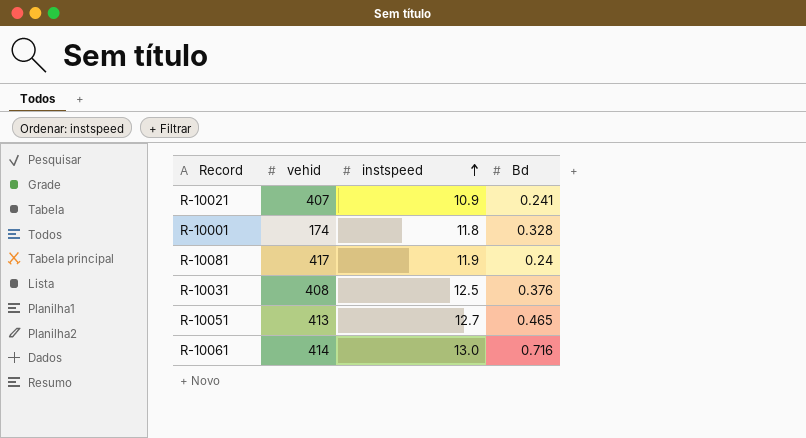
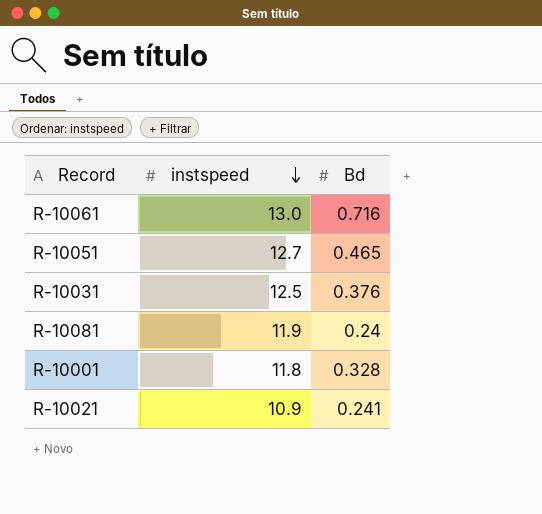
row order: instspeed ascending -> instspeed descending
column vehid | position: 2 -> none

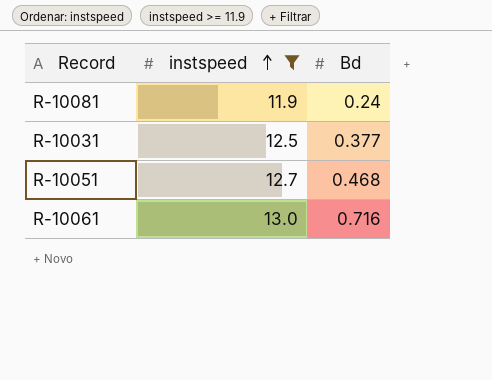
filter: none -> instspeed >= 11.9
row order: instspeed descending -> instspeed ascending
R-10031 | Bd: 0.376 -> 0.377
R-10051 | Bd: 0.465 -> 0.468

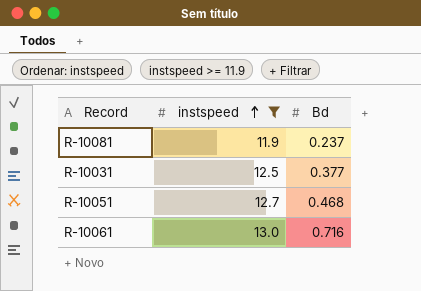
R-10081 | Bd: 0.24 -> 0.237

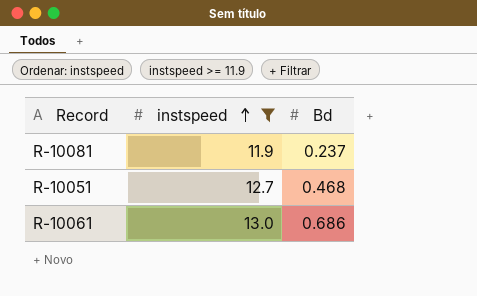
row R-10031: 12.5 | 0.377 -> none
R-10061 | Bd: 0.716 -> 0.686

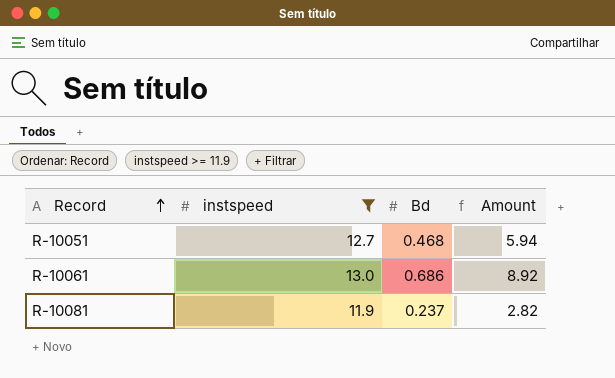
row order: instspeed ascending -> Record ascending
column Amount | formula: none -> [instspeed] * [Bd]

